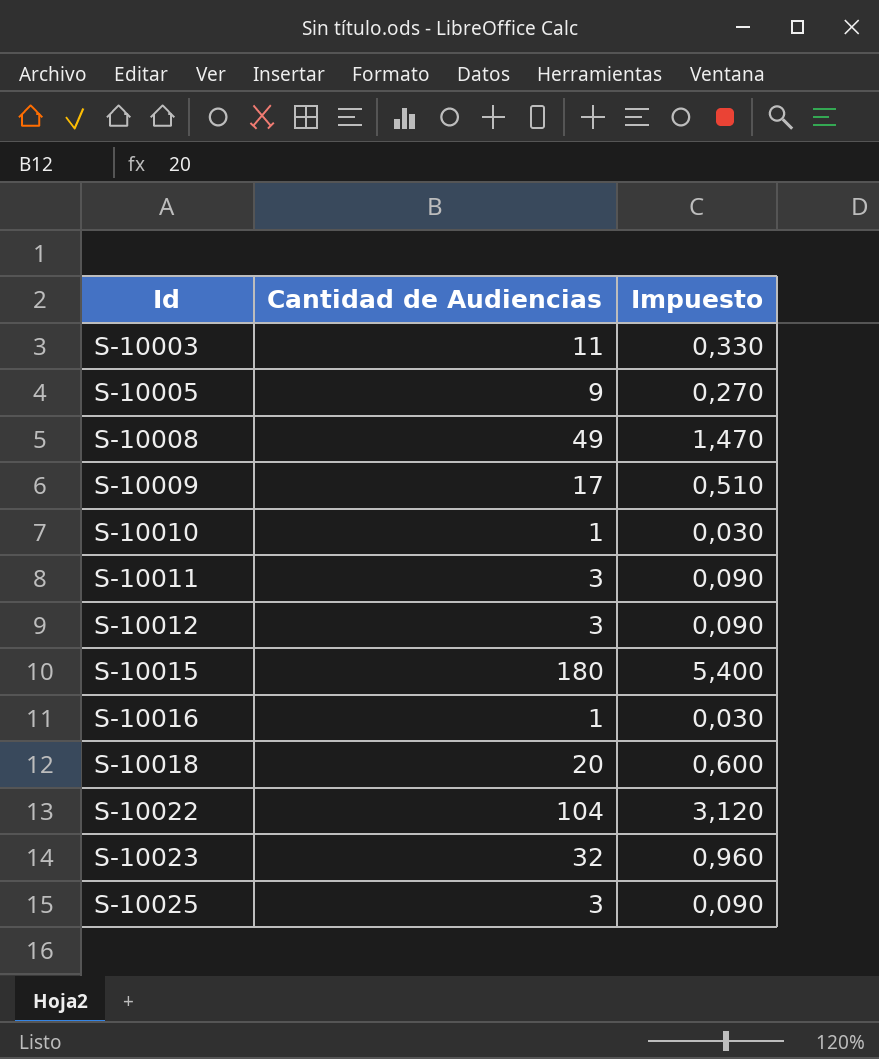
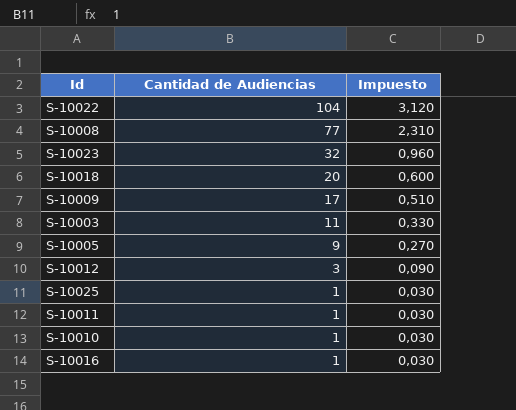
row order: Id ascending -> Cantidad de Audiencias descending
row S-10015: 180 | 5,400 -> none
S-10008 | Cantidad de Audiencias: 49 -> 77
S-10008 | Impuesto: 1,470 -> 2,310
S-10025 | Cantidad de Audiencias: 3 -> 1
S-10025 | Impuesto: 0,090 -> 0,030
S-10011 | Cantidad de Audiencias: 3 -> 1
S-10011 | Impuesto: 0,090 -> 0,030

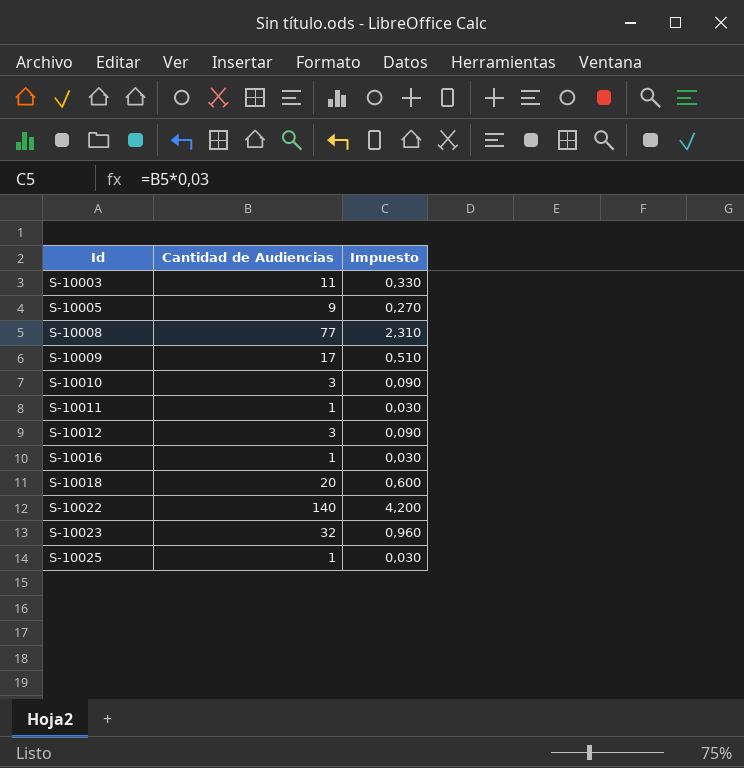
row order: Cantidad de Audiencias descending -> Id ascending
S-10010 | Cantidad de Audiencias: 1 -> 3
S-10010 | Impuesto: 0,030 -> 0,090
S-10022 | Cantidad de Audiencias: 104 -> 140
S-10022 | Impuesto: 3,120 -> 4,200

